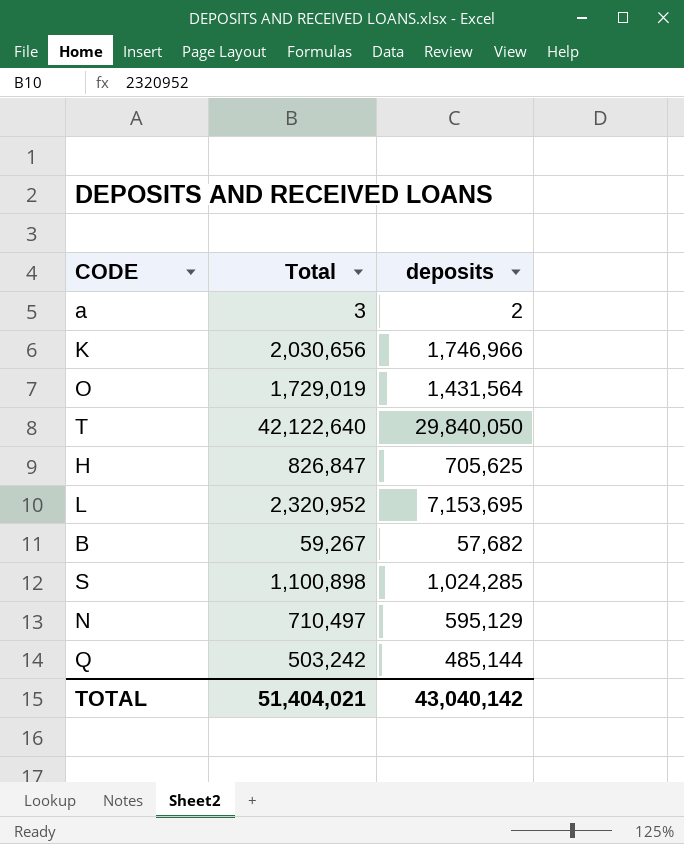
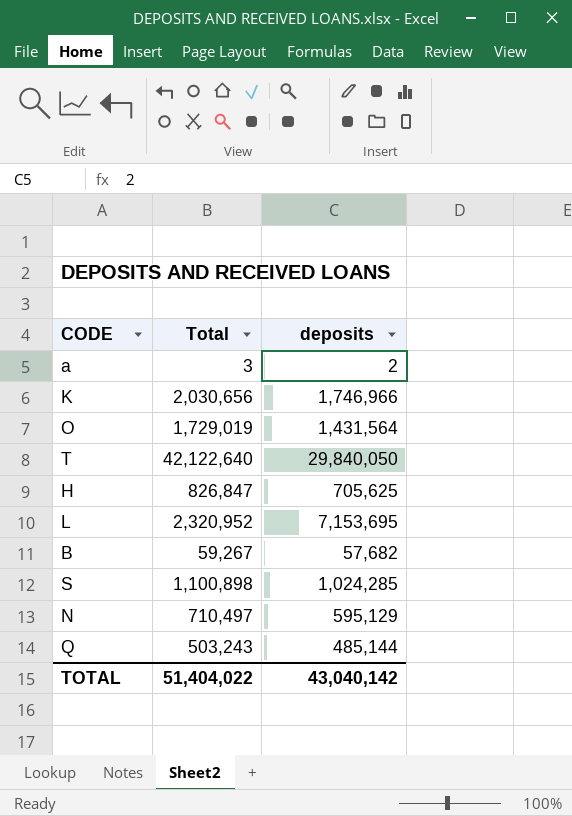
Q | Total: 503,242 -> 503,243
TOTAL | Total: 51,404,021 -> 51,404,022

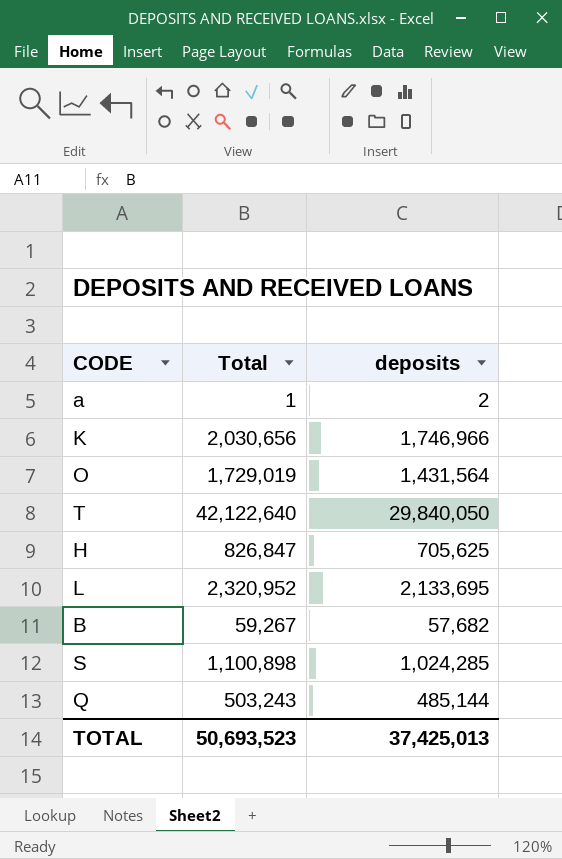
row N: 710,497 | 595,129 -> none
a | Total: 3 -> 1
L | deposits: 7,153,695 -> 2,133,695
TOTAL | Total: 51,404,022 -> 50,693,523
TOTAL | deposits: 43,040,142 -> 37,425,013

